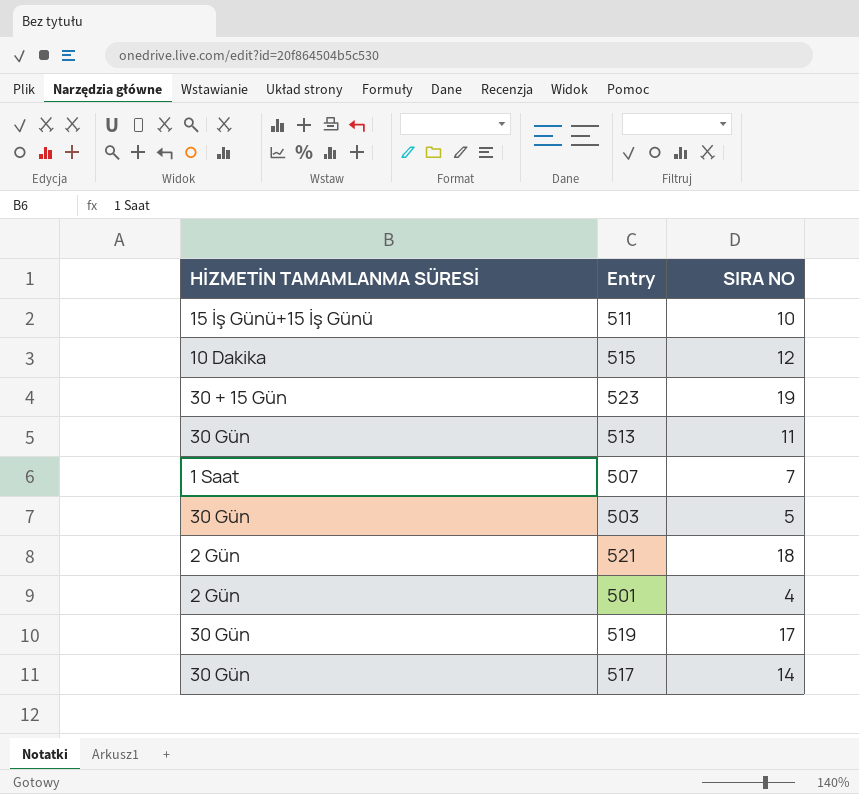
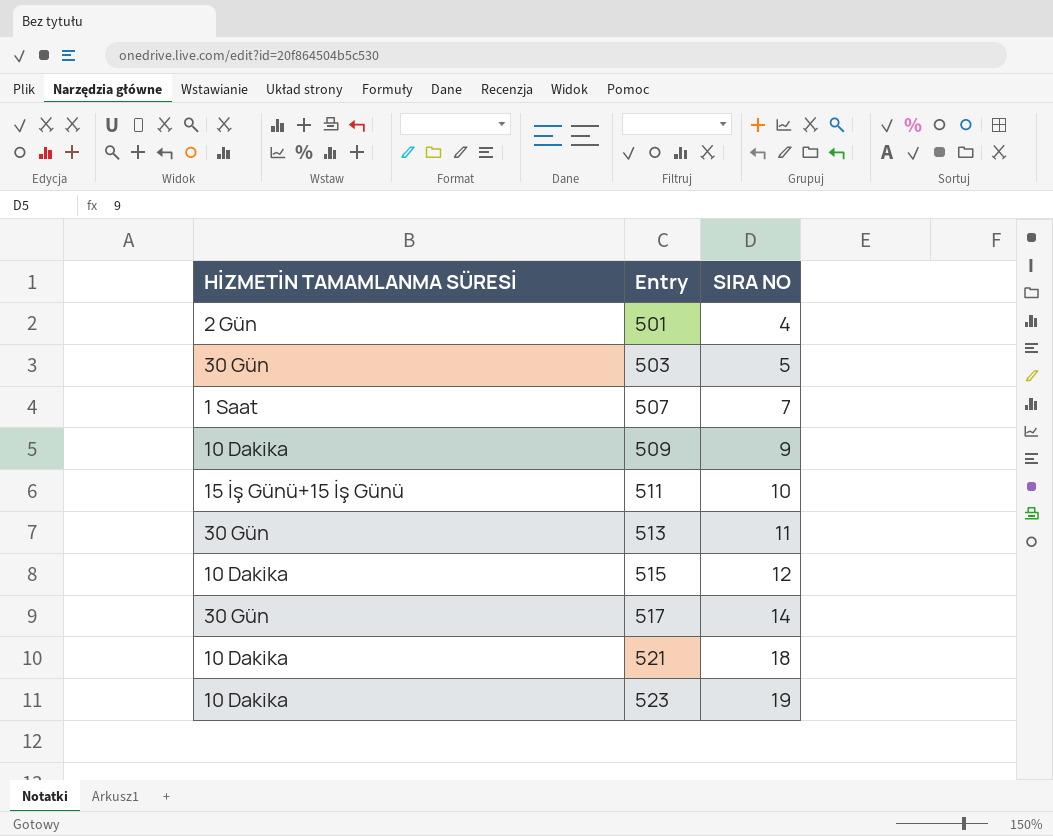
row order: none -> Entry ascending
row 519: 30 Gün | 17 -> none
row 509: none -> 10 Dakika | 9
521 | HİZMETİN TAMAMLANMA SÜRESİ: 2 Gün -> 10 Dakika
523 | HİZMETİN TAMAMLANMA SÜRESİ: 30 + 15 Gün -> 10 Dakika

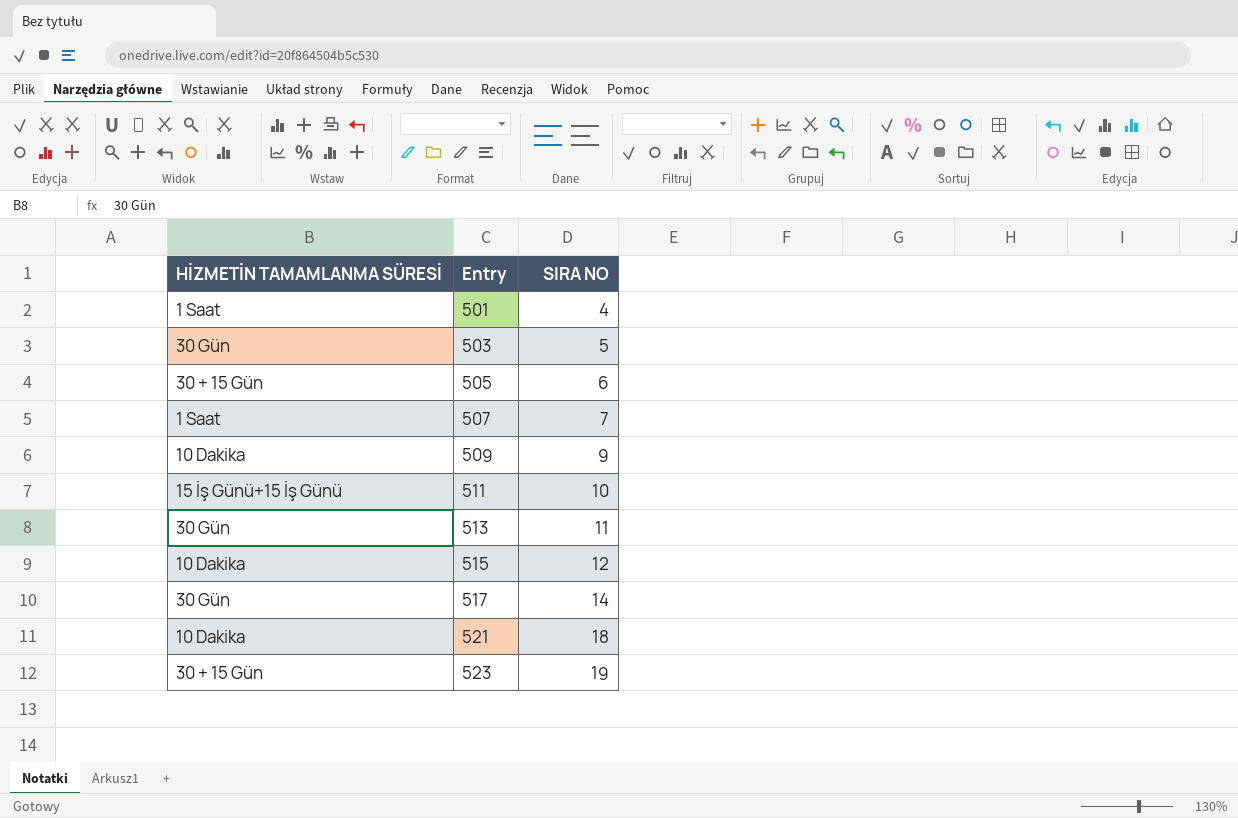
501 | HİZMETİN TAMAMLANMA SÜRESİ: 2 Gün -> 1 Saat
row 505: none -> 30 + 15 Gün | 6
523 | HİZMETİN TAMAMLANMA SÜRESİ: 10 Dakika -> 30 + 15 Gün

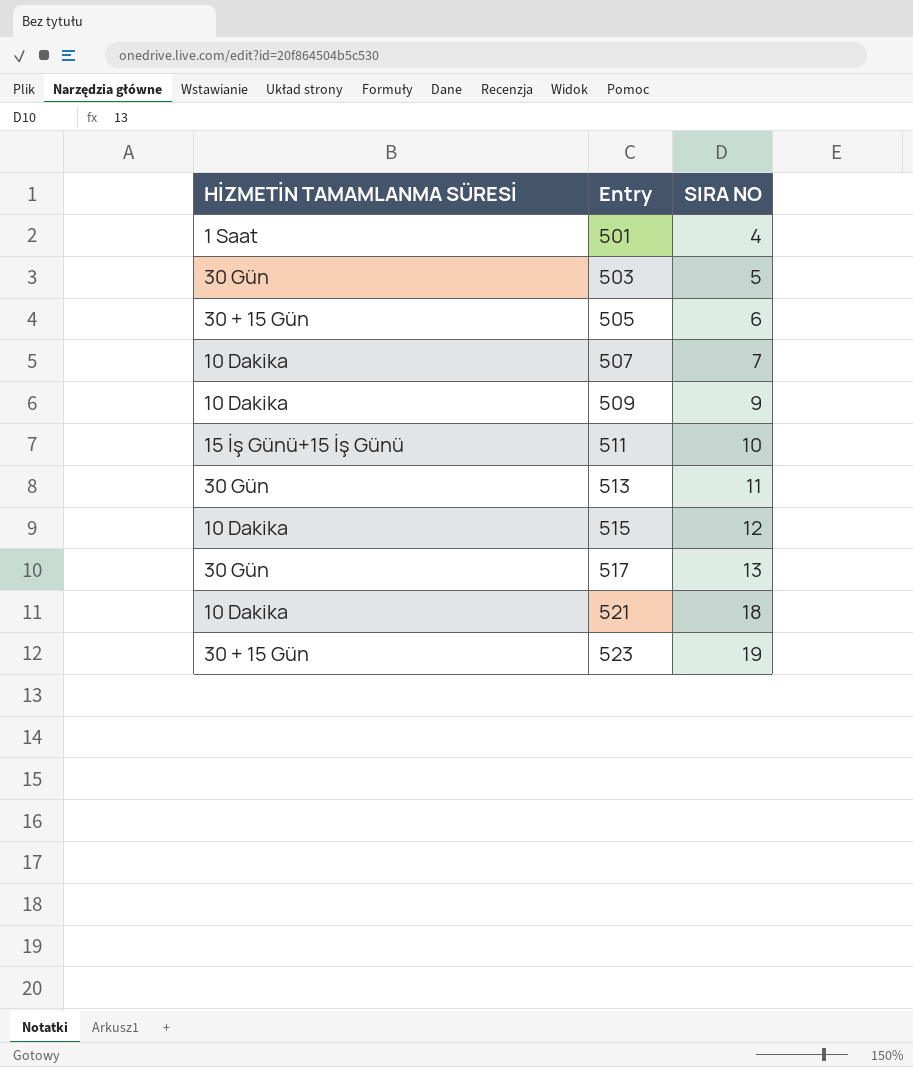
507 | HİZMETİN TAMAMLANMA SÜRESİ: 1 Saat -> 10 Dakika
517 | SIRA NO: 14 -> 13

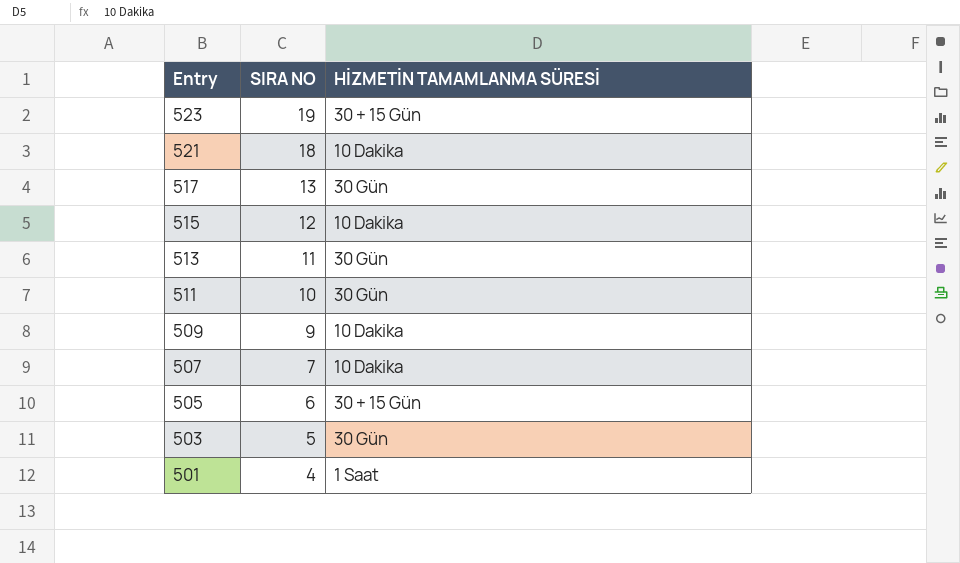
row order: Entry ascending -> Entry descending
column HİZMETİN TAMAMLANMA SÜRESİ | position: 1 -> 3
511 | HİZMETİN TAMAMLANMA SÜRESİ: 15 İş Günü+15 İş Günü -> 30 Gün

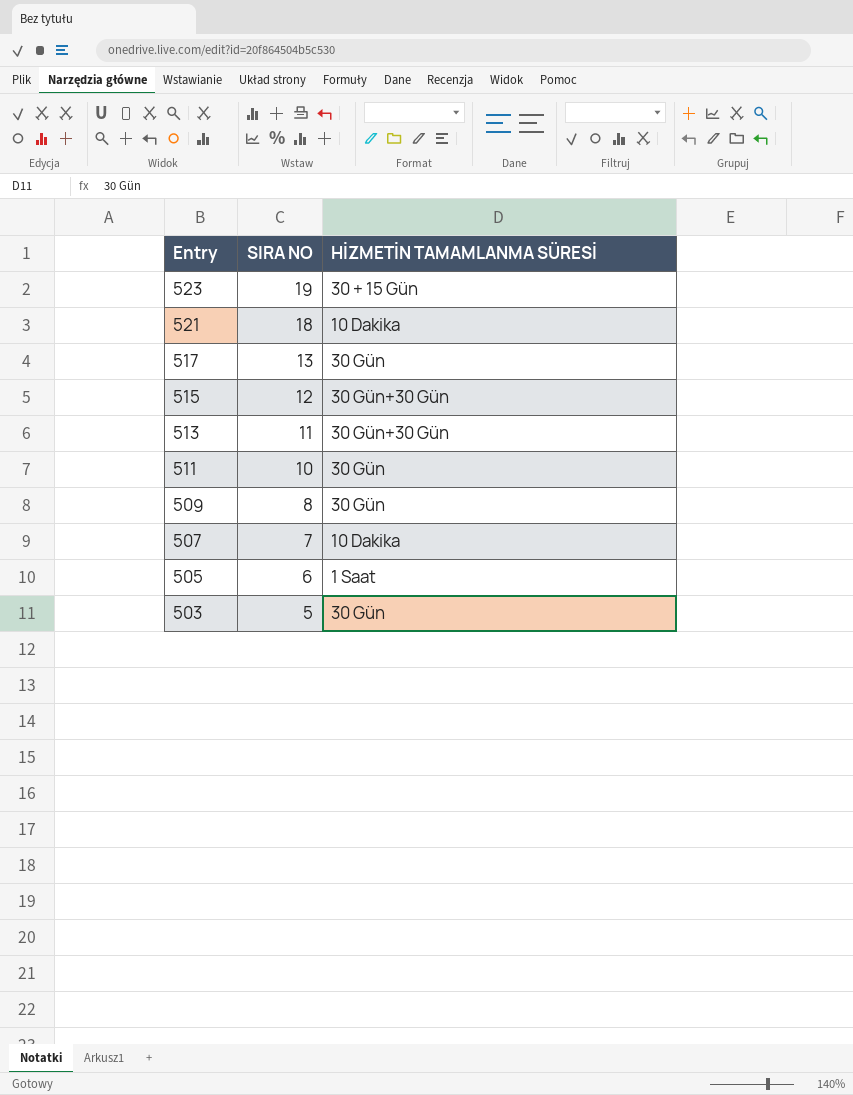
row 501: 4 | 1 Saat -> none
515 | HİZMETİN TAMAMLANMA SÜRESİ: 10 Dakika -> 30 Gün+30 Gün
513 | HİZMETİN TAMAMLANMA SÜRESİ: 30 Gün -> 30 Gün+30 Gün
509 | SIRA NO: 9 -> 8
509 | HİZMETİN TAMAMLANMA SÜRESİ: 10 Dakika -> 30 Gün
505 | HİZMETİN TAMAMLANMA SÜRESİ: 30 + 15 Gün -> 1 Saat

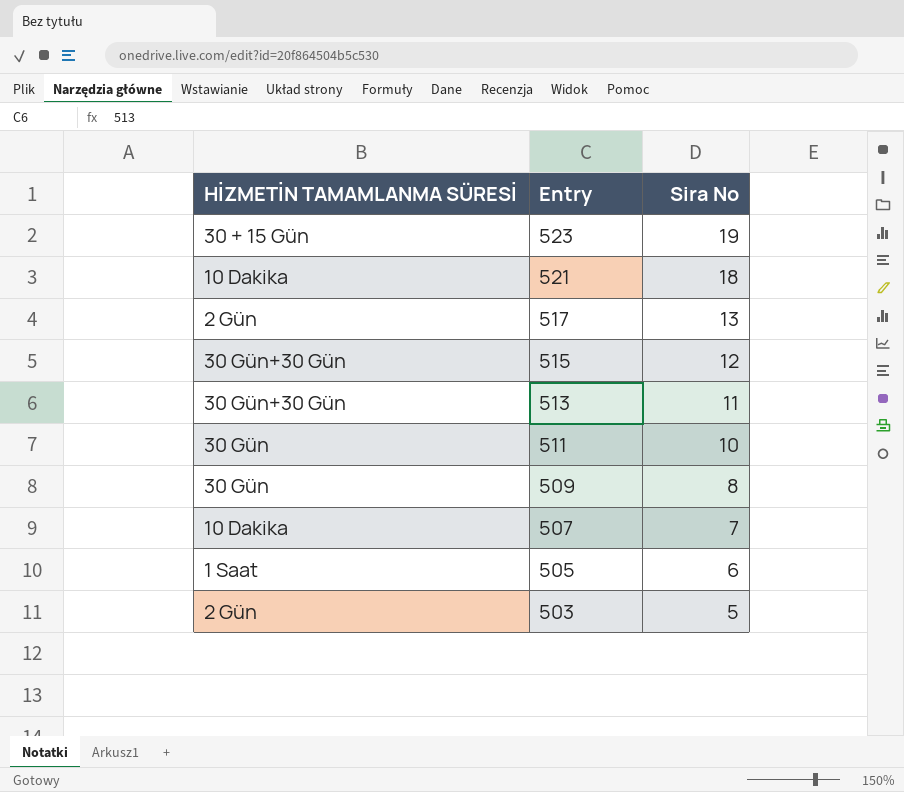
column HİZMETİN TAMAMLANMA SÜRESİ | position: 3 -> 1
column name: SIRA NO -> Sira No
517 | HİZMETİN TAMAMLANMA SÜRESİ: 30 Gün -> 2 Gün
503 | HİZMETİN TAMAMLANMA SÜRESİ: 30 Gün -> 2 Gün

